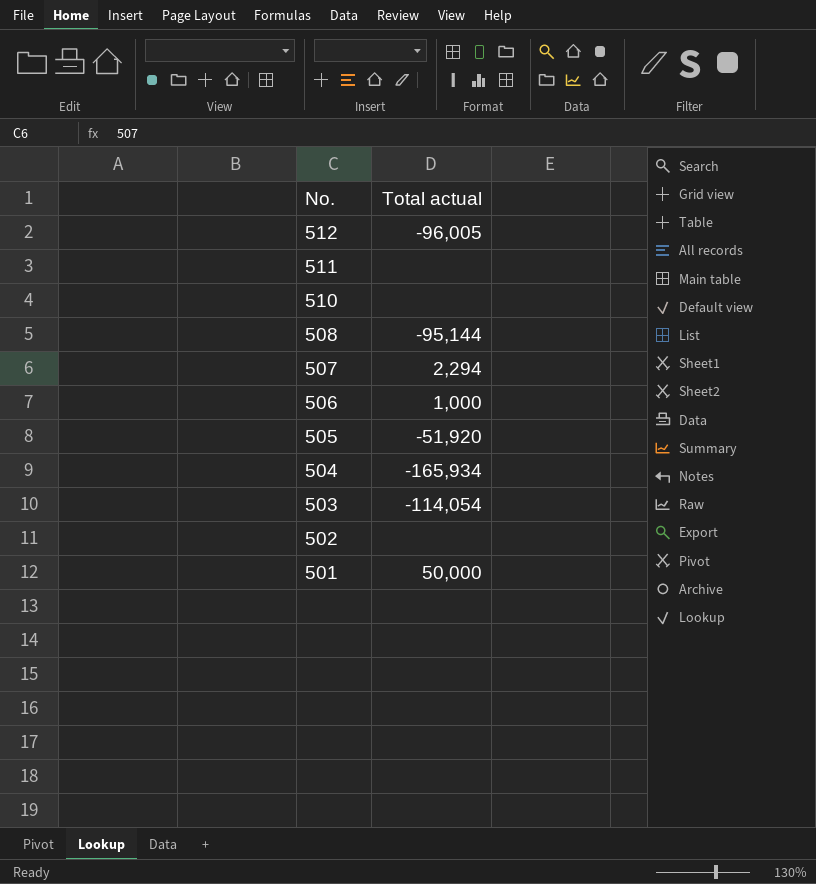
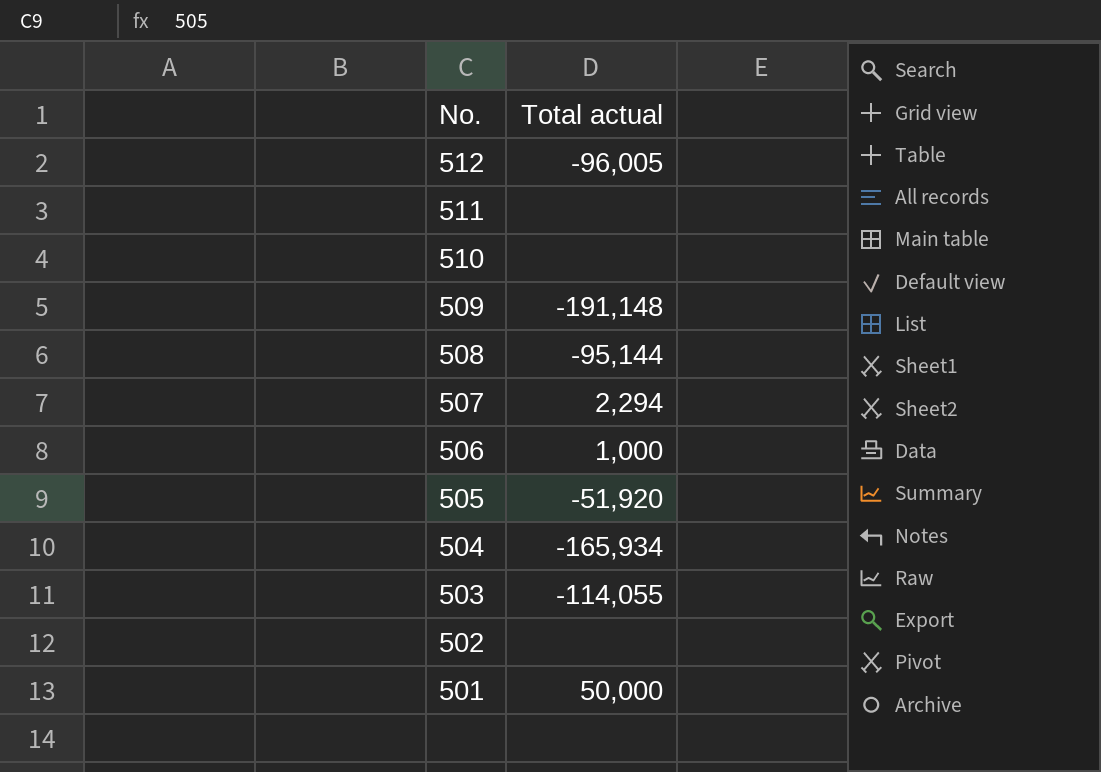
row 509: none -> -191,148
503 | Total actual: -114,054 -> -114,055

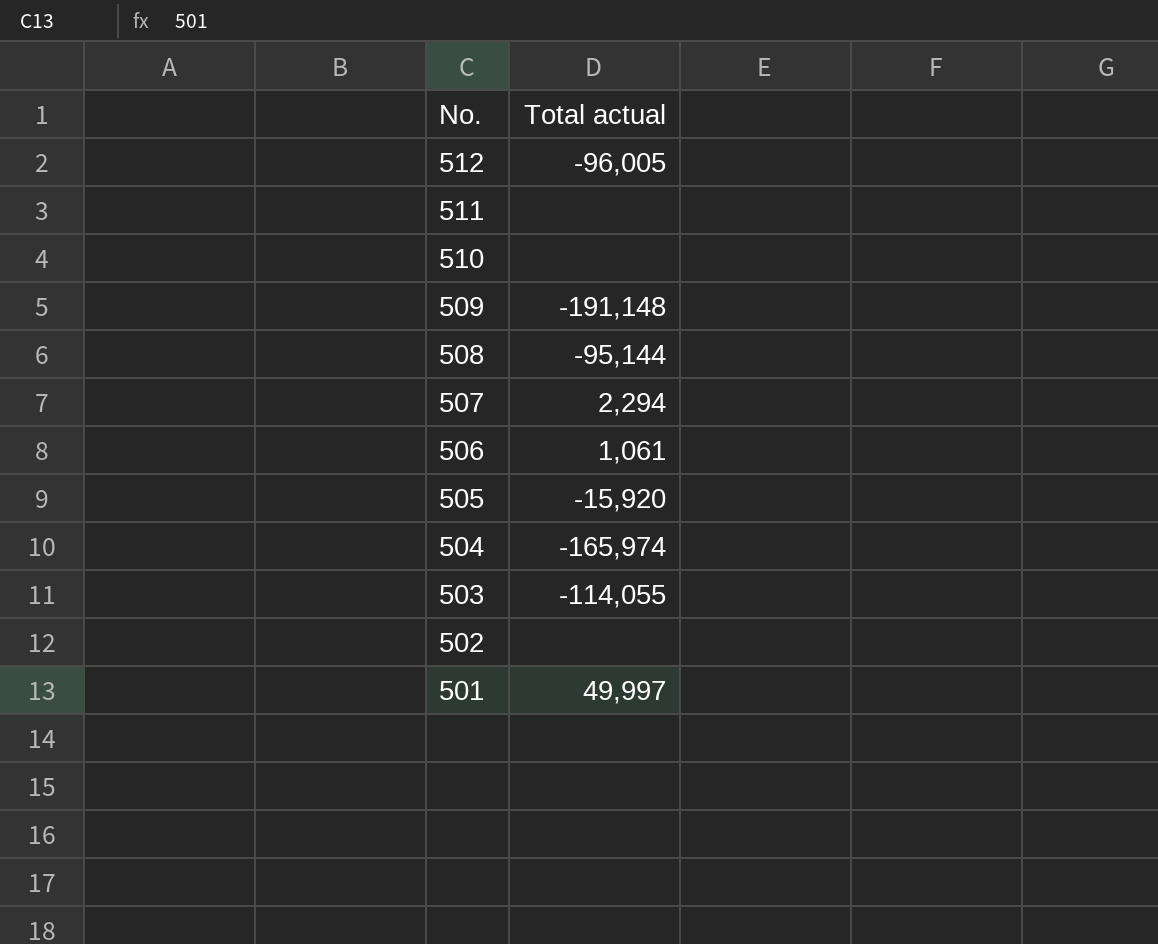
506 | Total actual: 1,000 -> 1,061
505 | Total actual: -51,920 -> -15,920
504 | Total actual: -165,934 -> -165,974
501 | Total actual: 50,000 -> 49,997

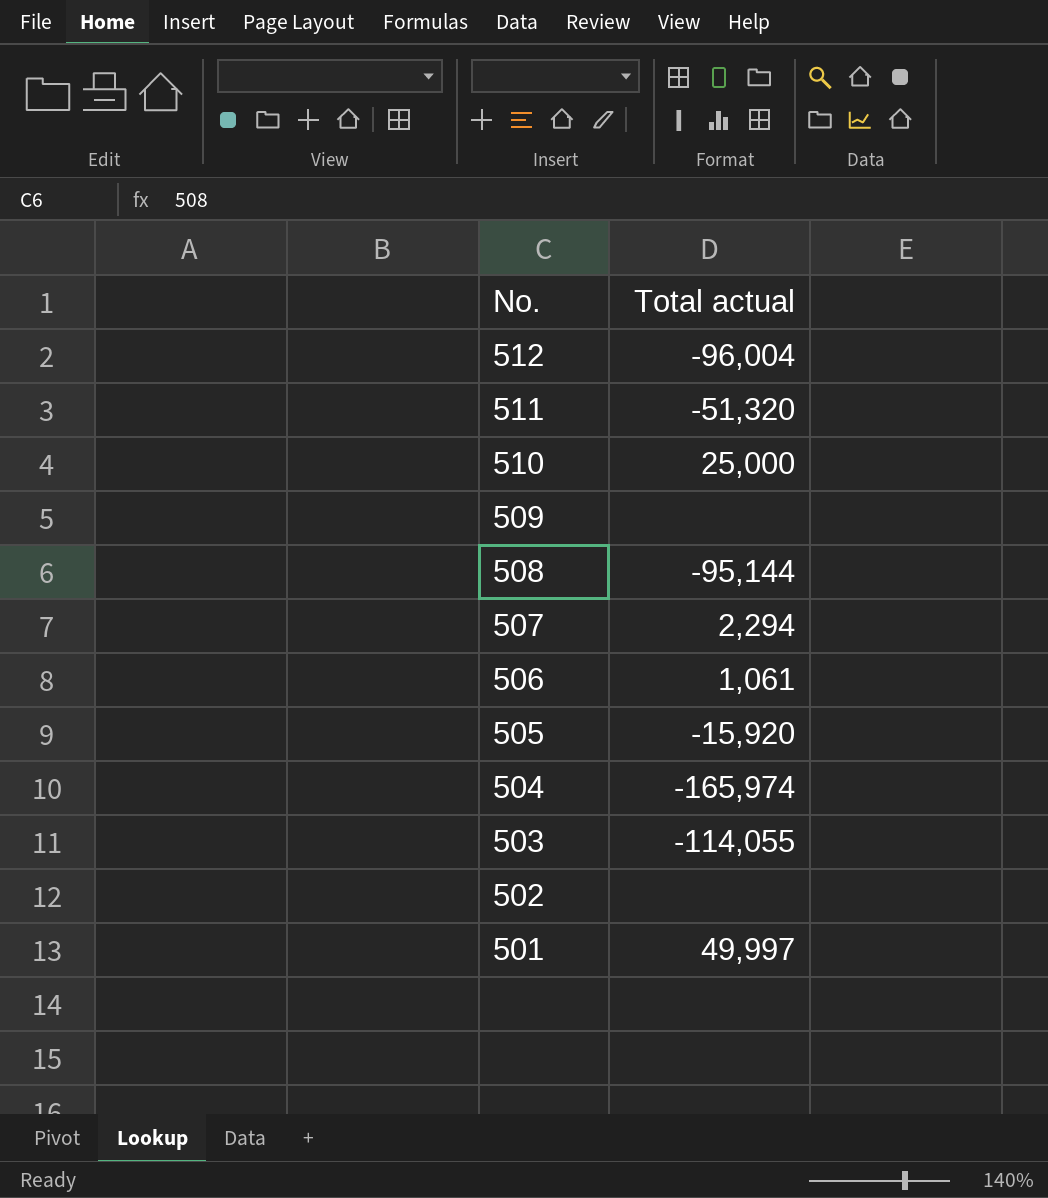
512 | Total actual: -96,005 -> -96,004
511 | Total actual: none -> -51,320
510 | Total actual: none -> 25,000
509 | Total actual: -191,148 -> none

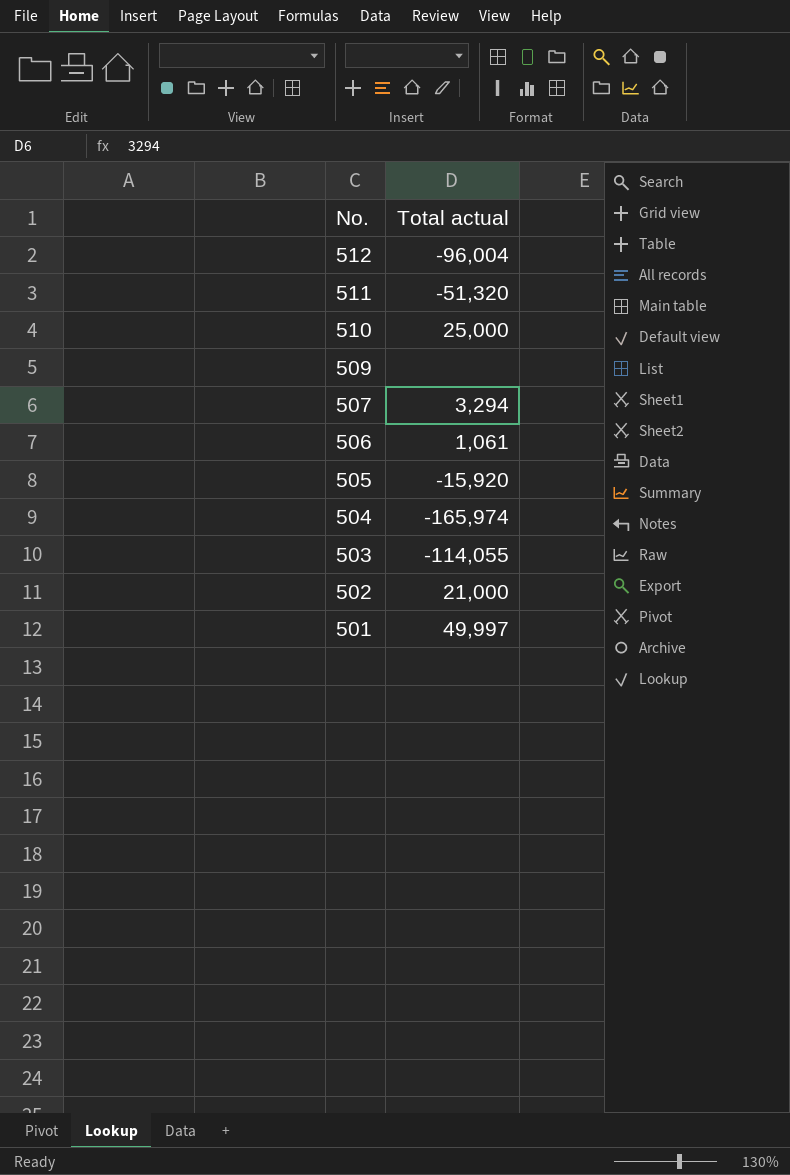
row 508: -95,144 -> none
507 | Total actual: 2,294 -> 3,294
502 | Total actual: none -> 21,000

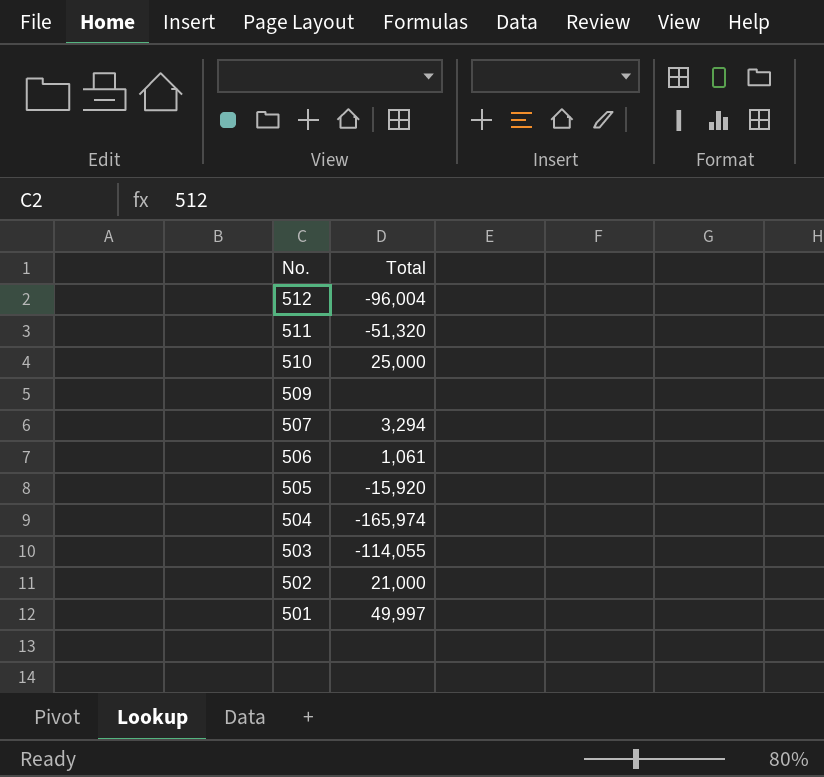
column name: Total actual -> Total

